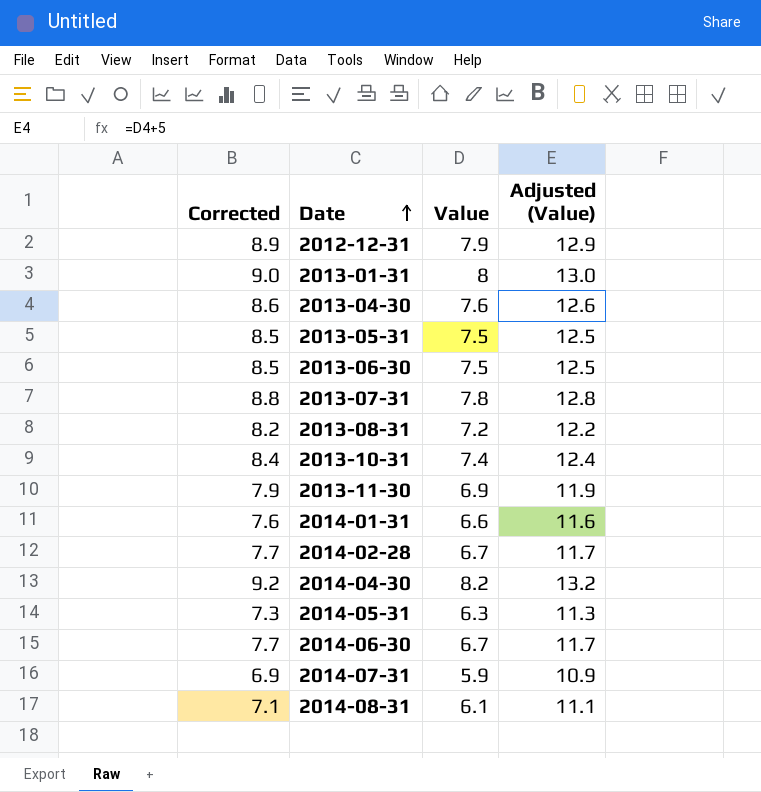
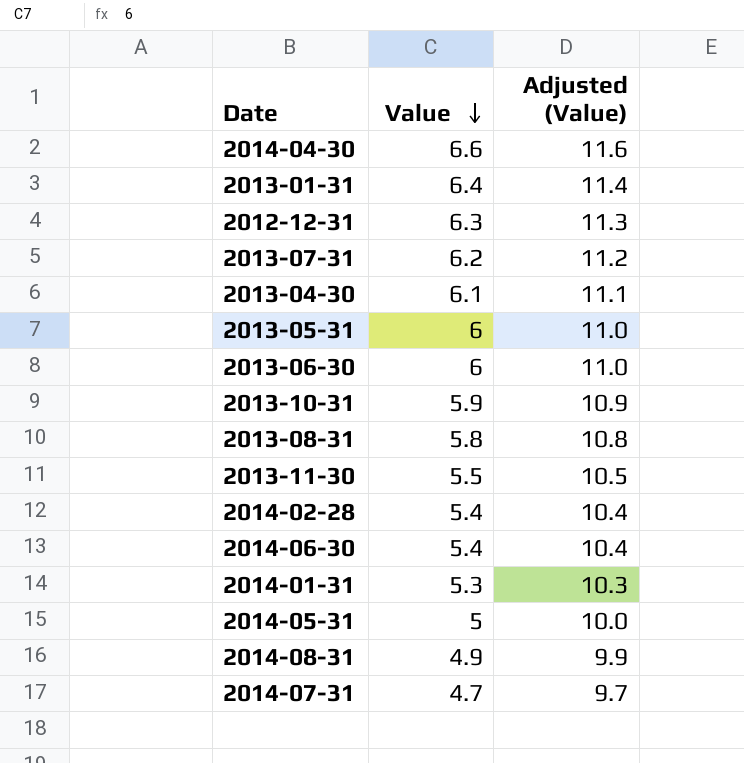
row order: Date ascending -> Value descending
column Corrected | formula: [Value] + 1 -> none
2014-04-30 | Value: 8.2 -> 6.6
2014-04-30 | Adjusted (Value): 13.2 -> 11.6
2013-01-31 | Value: 8 -> 6.4
2013-01-31 | Adjusted (Value): 13.0 -> 11.4
2012-12-31 | Value: 7.9 -> 6.3
2012-12-31 | Adjusted (Value): 12.9 -> 11.3
2013-07-31 | Value: 7.8 -> 6.2
2013-07-31 | Adjusted (Value): 12.8 -> 11.2
2013-04-30 | Value: 7.6 -> 6.1
2013-04-30 | Adjusted (Value): 12.6 -> 11.1
2013-05-31 | Value: 7.5 -> 6
2013-05-31 | Adjusted (Value): 12.5 -> 11.0
2013-06-30 | Value: 7.5 -> 6
2013-06-30 | Adjusted (Value): 12.5 -> 11.0
2013-10-31 | Value: 7.4 -> 5.9
2013-10-31 | Adjusted (Value): 12.4 -> 10.9
2013-08-31 | Value: 7.2 -> 5.8
2013-08-31 | Adjusted (Value): 12.2 -> 10.8
2013-11-30 | Value: 6.9 -> 5.5
2013-11-30 | Adjusted (Value): 11.9 -> 10.5
2014-02-28 | Value: 6.7 -> 5.4
2014-02-28 | Adjusted (Value): 11.7 -> 10.4
2014-06-30 | Value: 6.7 -> 5.4
2014-06-30 | Adjusted (Value): 11.7 -> 10.4
2014-01-31 | Value: 6.6 -> 5.3
2014-01-31 | Adjusted (Value): 11.6 -> 10.3
2014-05-31 | Value: 6.3 -> 5
2014-05-31 | Adjusted (Value): 11.3 -> 10.0
2014-08-31 | Value: 6.1 -> 4.9
2014-08-31 | Adjusted (Value): 11.1 -> 9.9
2014-07-31 | Value: 5.9 -> 4.7
2014-07-31 | Adjusted (Value): 10.9 -> 9.7

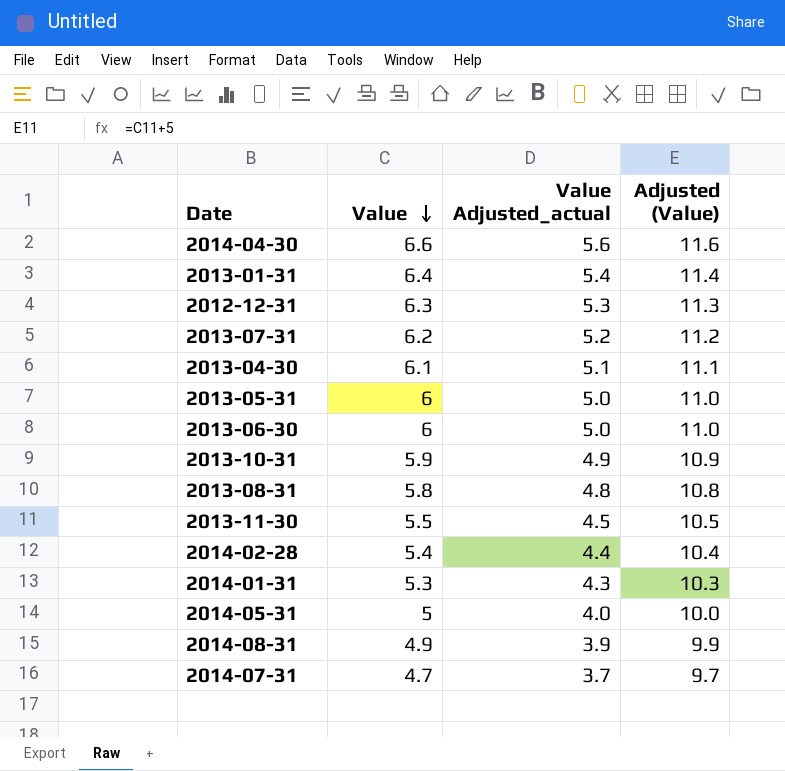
column Value Adjusted_actual | formula: none -> [Value] - 1
row 2014-06-30: 5.4 | 10.4 -> none

